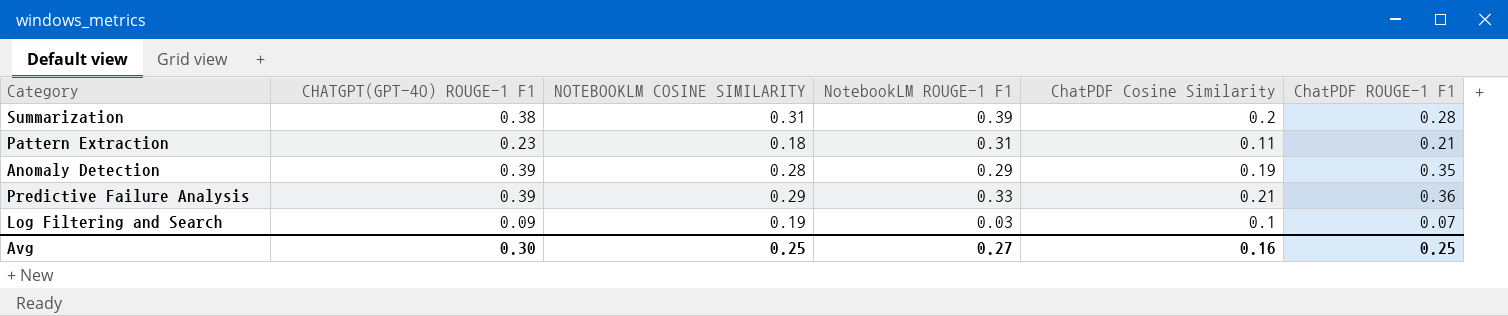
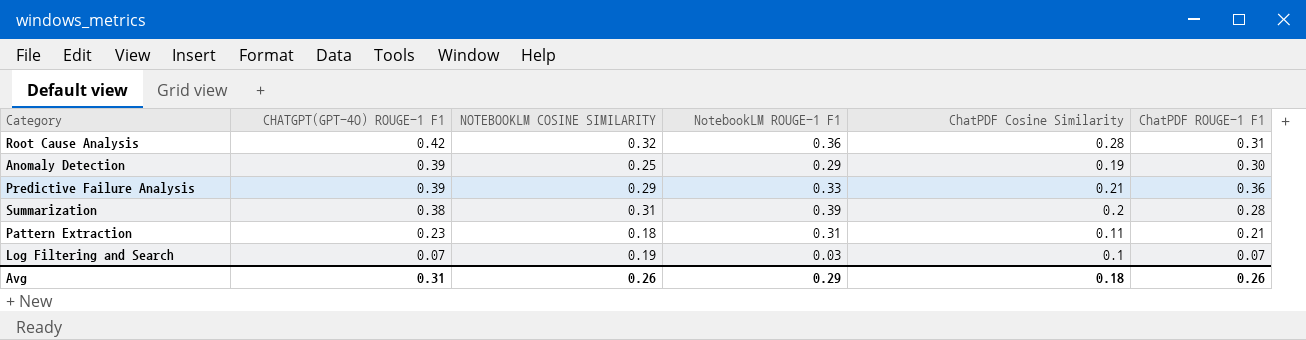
row order: none -> CHATGPT(GPT-4O) ROUGE-1 F1 descending
row Root Cause Analysis: none -> 0.42 | 0.32 | 0.36 | 0.28 | 0.31
Anomaly Detection | NOTEBOOKLM COSINE SIMILARITY: 0.28 -> 0.25
Anomaly Detection | ChatPDF ROUGE-1 F1: 0.35 -> 0.30
Log Filtering and Search | CHATGPT(GPT-4O) ROUGE-1 F1: 0.09 -> 0.07
Avg | CHATGPT(GPT-4O) ROUGE-1 F1: 0.30 -> 0.31
Avg | NOTEBOOKLM COSINE SIMILARITY: 0.25 -> 0.26
Avg | NotebookLM ROUGE-1 F1: 0.27 -> 0.29
Avg | ChatPDF Cosine Similarity: 0.16 -> 0.18
Avg | ChatPDF ROUGE-1 F1: 0.25 -> 0.26

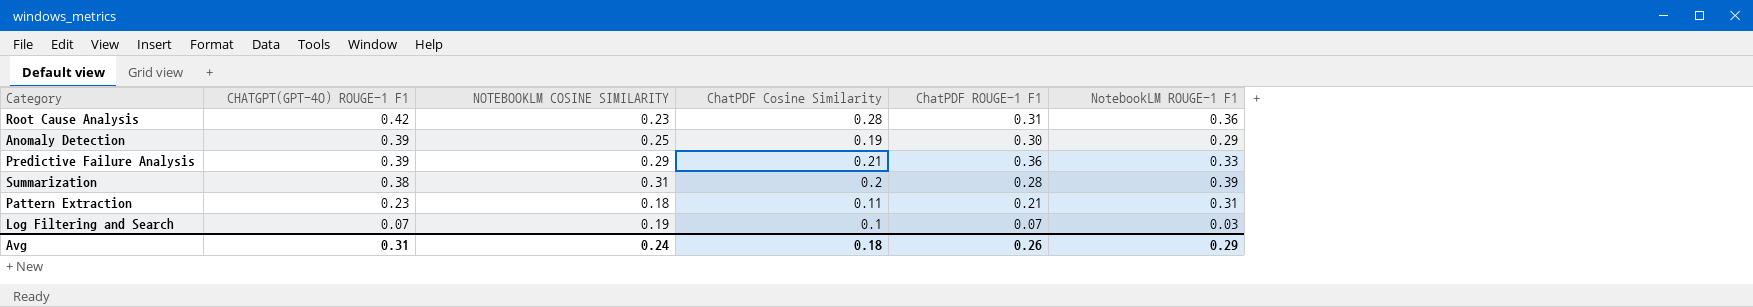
column NotebookLM ROUGE-1 F1 | position: 4 -> 6
Root Cause Analysis | NOTEBOOKLM COSINE SIMILARITY: 0.32 -> 0.23
Avg | NOTEBOOKLM COSINE SIMILARITY: 0.26 -> 0.24

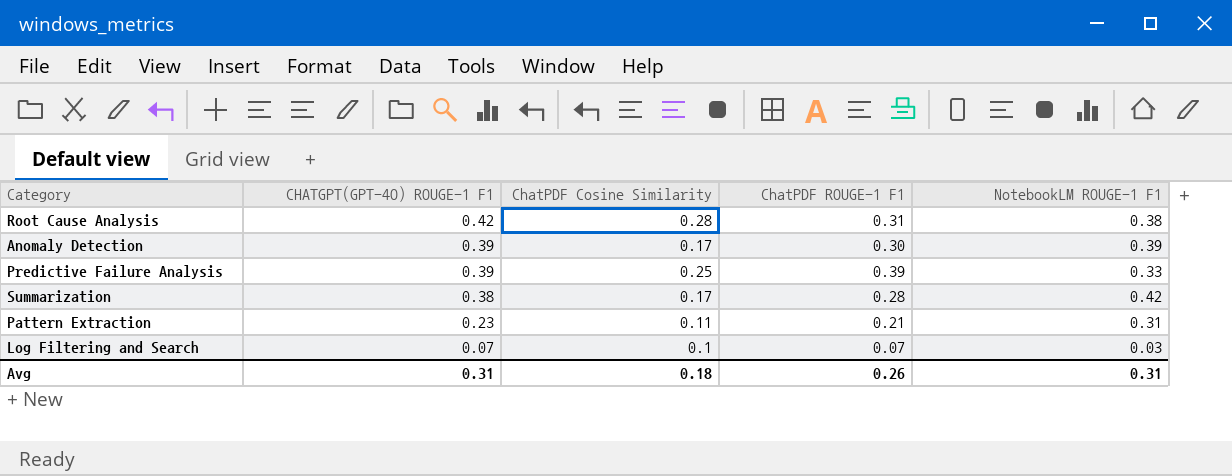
column NOTEBOOKLM COSINE SIMILARITY | position: 3 -> none
Root Cause Analysis | NotebookLM ROUGE-1 F1: 0.36 -> 0.38
Anomaly Detection | ChatPDF Cosine Similarity: 0.19 -> 0.17
Anomaly Detection | NotebookLM ROUGE-1 F1: 0.29 -> 0.39
Predictive Failure Analysis | ChatPDF Cosine Similarity: 0.21 -> 0.25
Predictive Failure Analysis | ChatPDF ROUGE-1 F1: 0.36 -> 0.39
Summarization | ChatPDF Cosine Similarity: 0.2 -> 0.17
Summarization | NotebookLM ROUGE-1 F1: 0.39 -> 0.42
Avg | NotebookLM ROUGE-1 F1: 0.29 -> 0.31

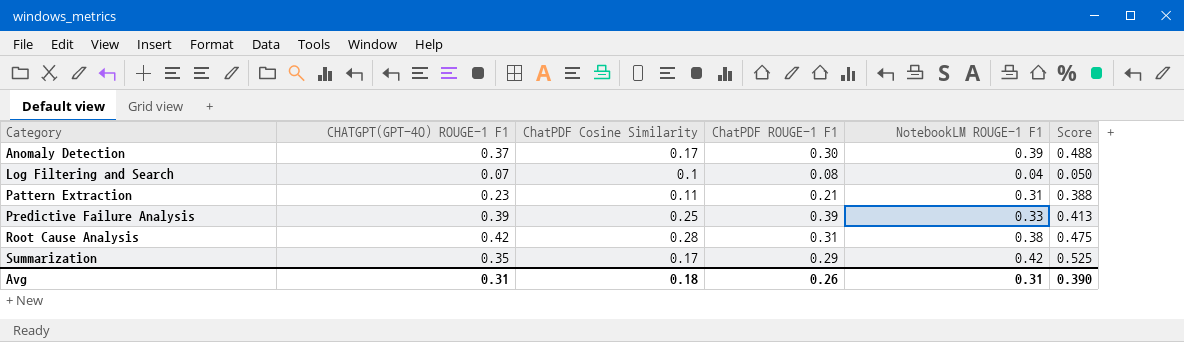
row order: CHATGPT(GPT-4O) ROUGE-1 F1 descending -> Category ascending
column Score | formula: none -> [NotebookLM ROUGE-1 F1] * 1.25
Anomaly Detection | CHATGPT(GPT-4O) ROUGE-1 F1: 0.39 -> 0.37
Log Filtering and Search | ChatPDF ROUGE-1 F1: 0.07 -> 0.08
Log Filtering and Search | NotebookLM ROUGE-1 F1: 0.03 -> 0.04
Summarization | CHATGPT(GPT-4O) ROUGE-1 F1: 0.38 -> 0.35
Summarization | ChatPDF ROUGE-1 F1: 0.28 -> 0.29

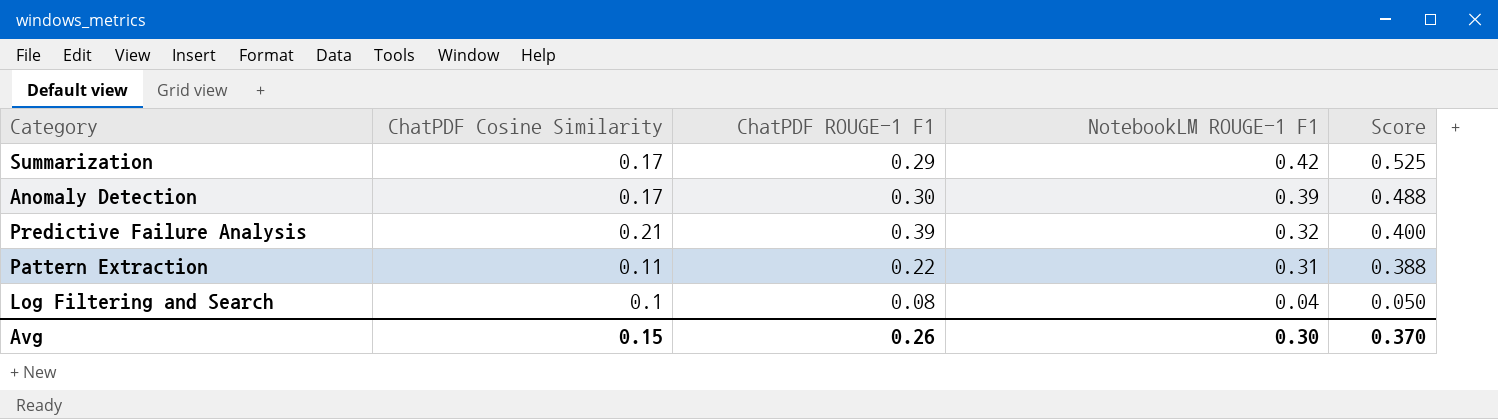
row order: Category ascending -> NotebookLM ROUGE-1 F1 descending
column CHATGPT(GPT-4O) ROUGE-1 F1 | position: 2 -> none
row Root Cause Analysis: 0.42 | 0.28 | 0.31 | 0.38 | 0.475 -> none
Predictive Failure Analysis | ChatPDF Cosine Similarity: 0.25 -> 0.21
Predictive Failure Analysis | NotebookLM ROUGE-1 F1: 0.33 -> 0.32
Predictive Failure Analysis | Score: 0.413 -> 0.400
Pattern Extraction | ChatPDF ROUGE-1 F1: 0.21 -> 0.22
Avg | ChatPDF Cosine Similarity: 0.18 -> 0.15
Avg | NotebookLM ROUGE-1 F1: 0.31 -> 0.30
Avg | Score: 0.390 -> 0.370

